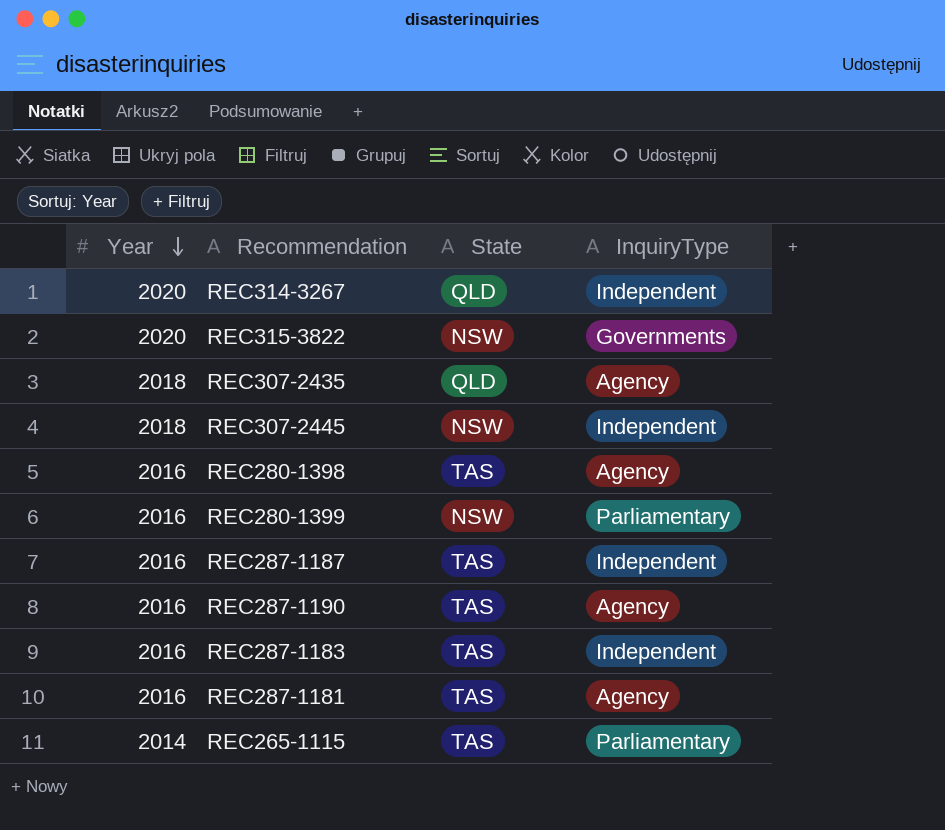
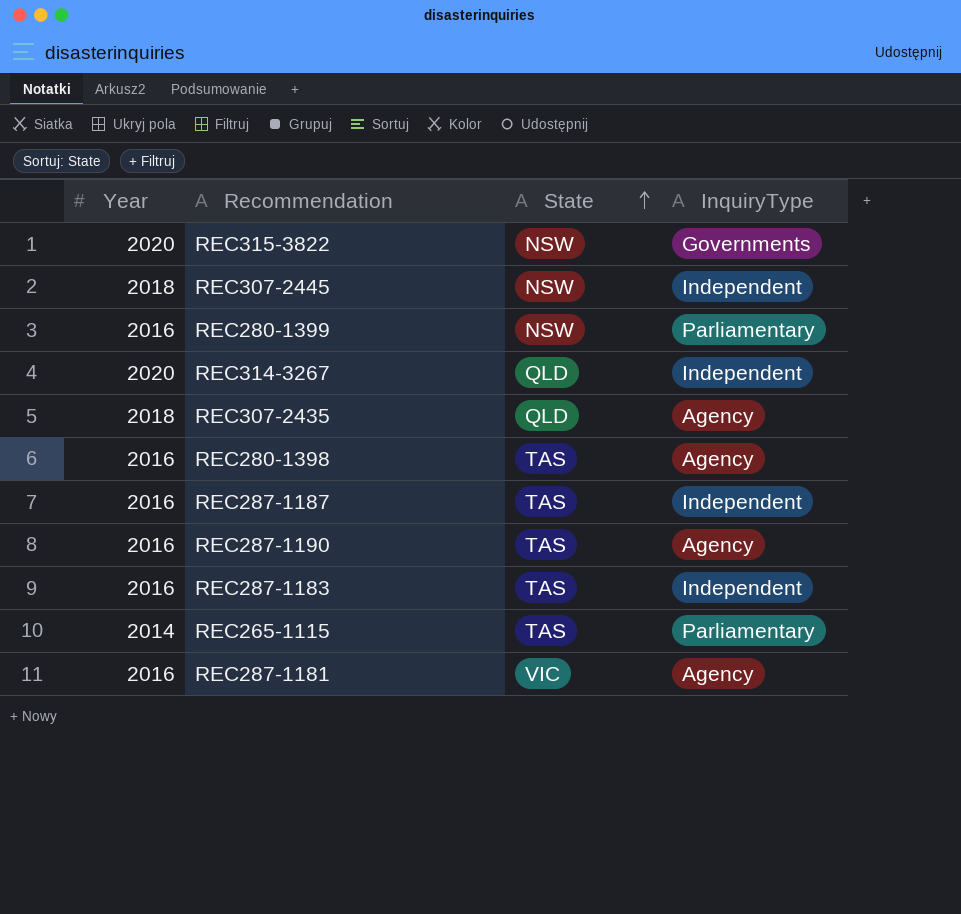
row order: Year descending -> State ascending
REC287-1181 | State: TAS -> VIC

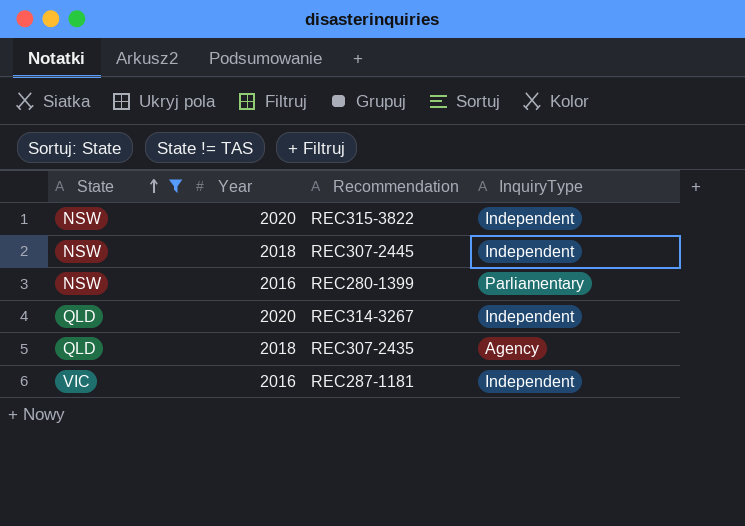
filter: none -> State != TAS
column State | position: 3 -> 1
REC315-3822 | InquiryType: Governments -> Independent
REC287-1181 | InquiryType: Agency -> Independent

